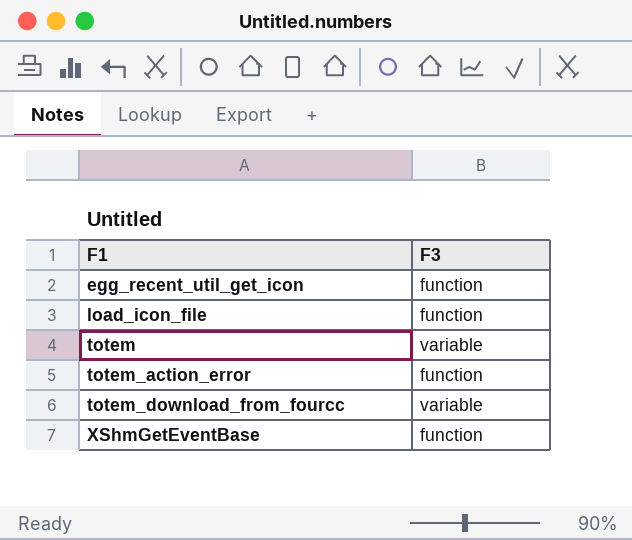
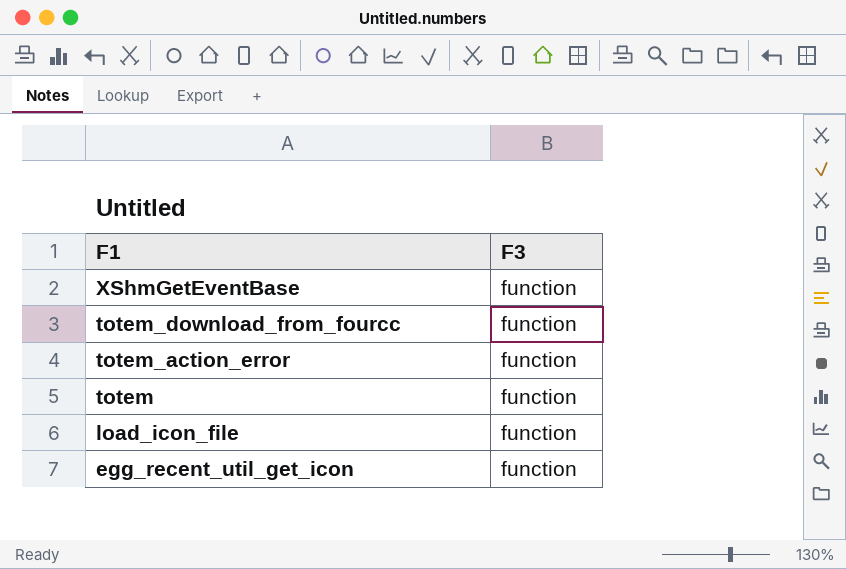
row order: F1 ascending -> F1 descending
totem_download_from_fourcc | F3: variable -> function
totem | F3: variable -> function

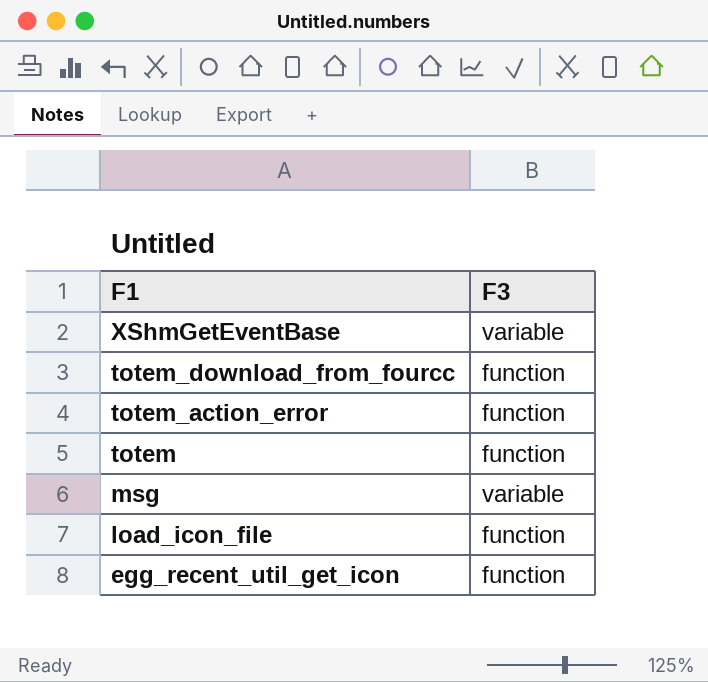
XShmGetEventBase | F3: function -> variable
row msg: none -> variable

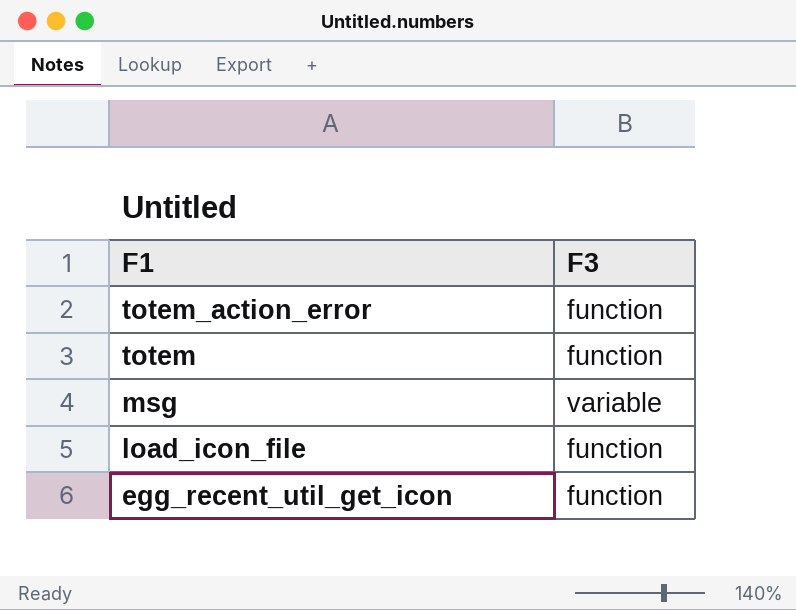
row XShmGetEventBase: variable -> none
row totem_download_from_fourcc: function -> none

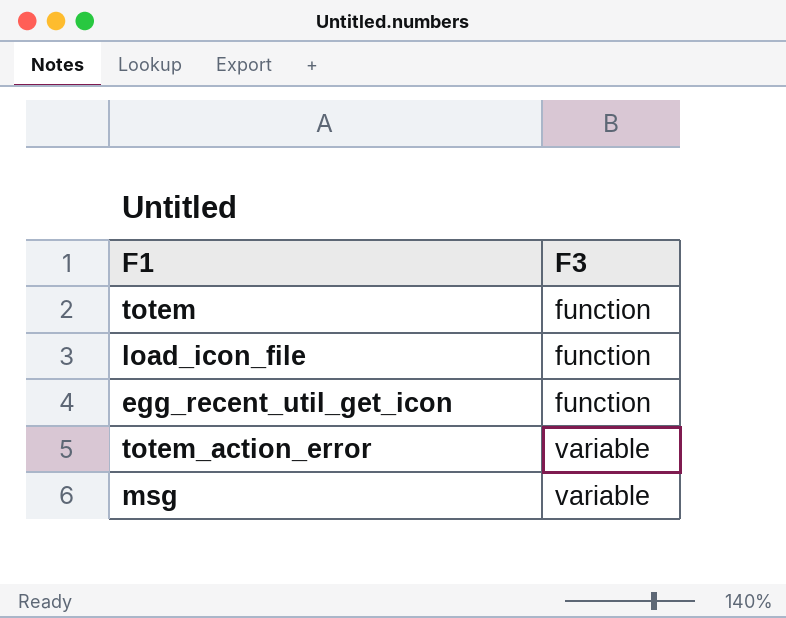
row order: F1 descending -> F3 ascending
totem_action_error | F3: function -> variable

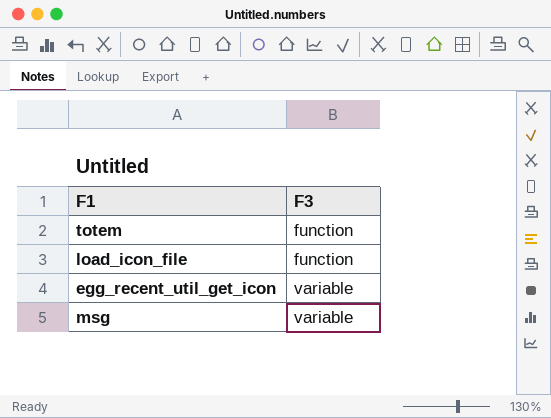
row totem_action_error: variable -> none
egg_recent_util_get_icon | F3: function -> variable

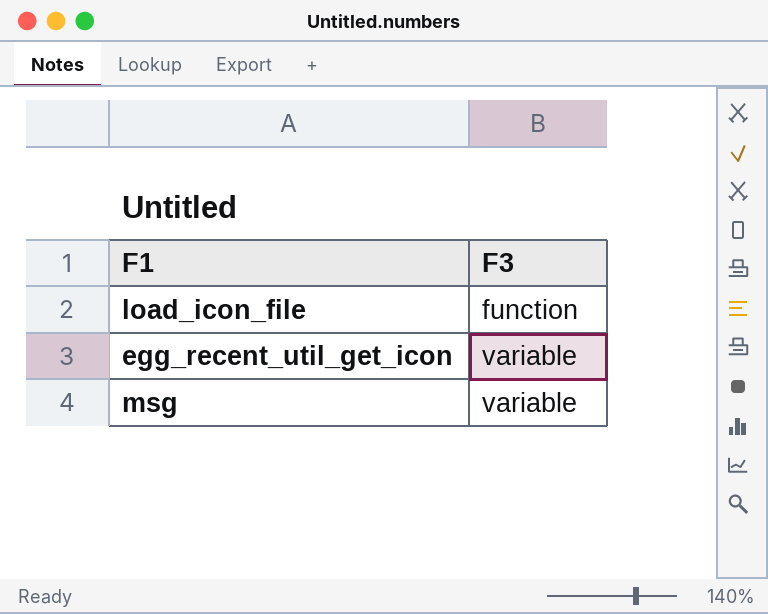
row totem: function -> none

